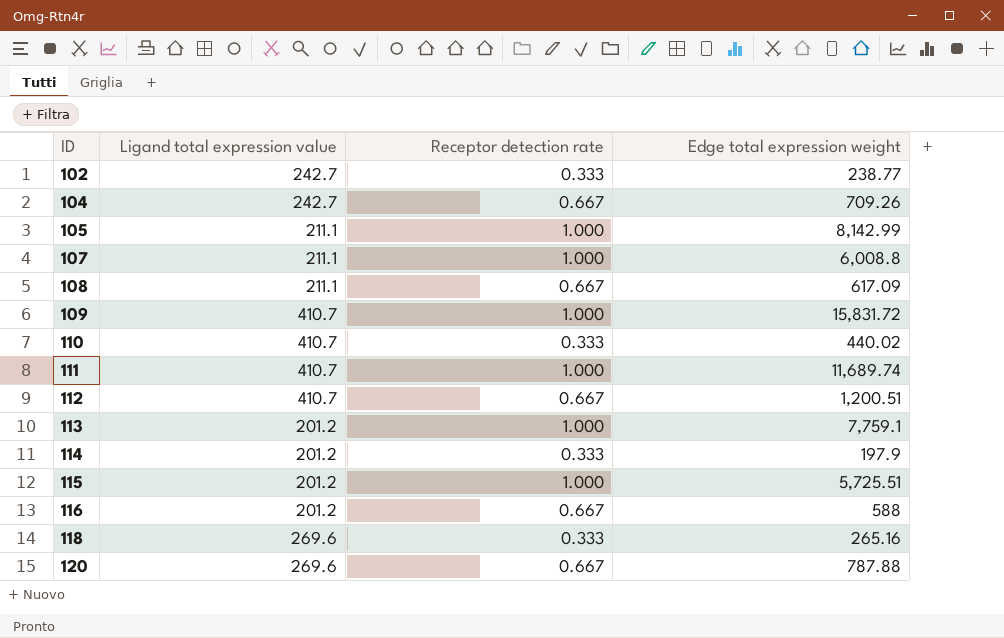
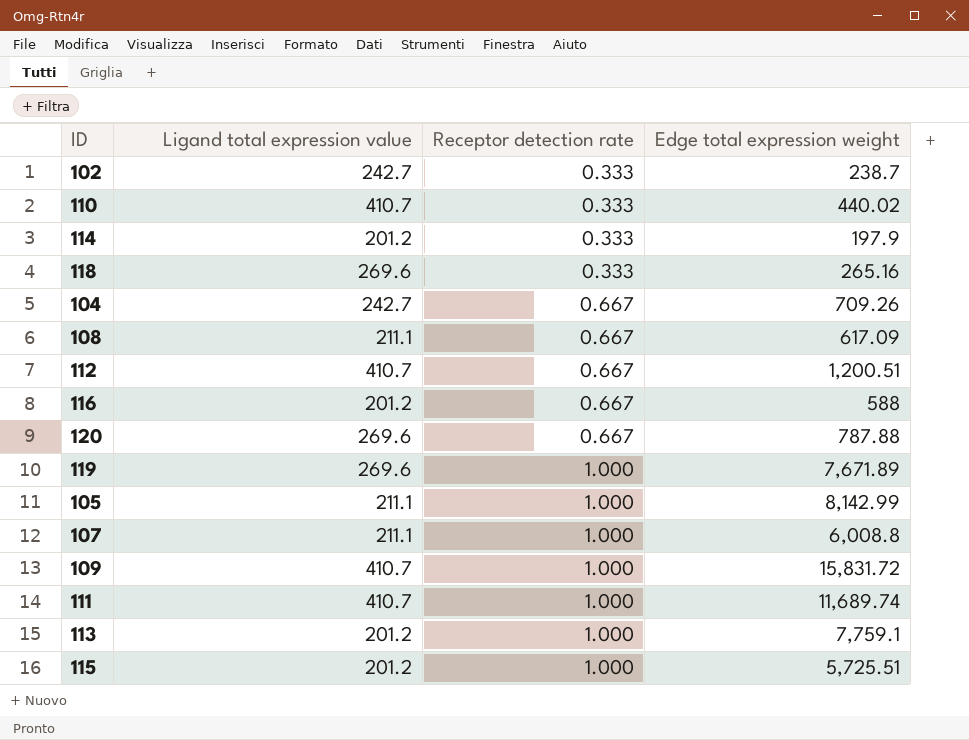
row order: ID ascending -> Receptor detection rate ascending
102 | Edge total expression weight: 238.77 -> 238.7
row 119: none -> 269.6 | 1.000 | 7,671.89

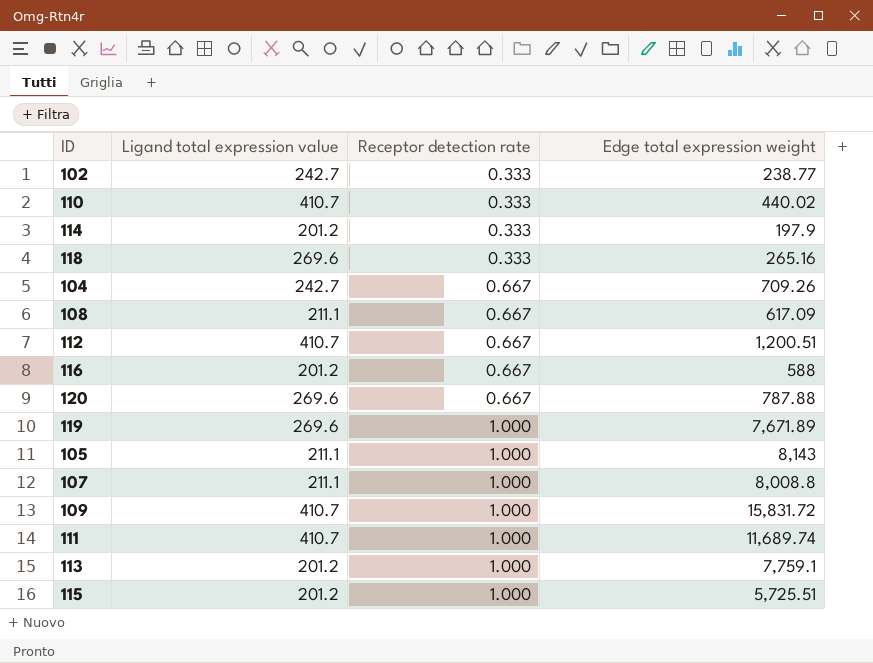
102 | Edge total expression weight: 238.7 -> 238.77
105 | Edge total expression weight: 8,142.99 -> 8,143
107 | Edge total expression weight: 6,008.8 -> 8,008.8

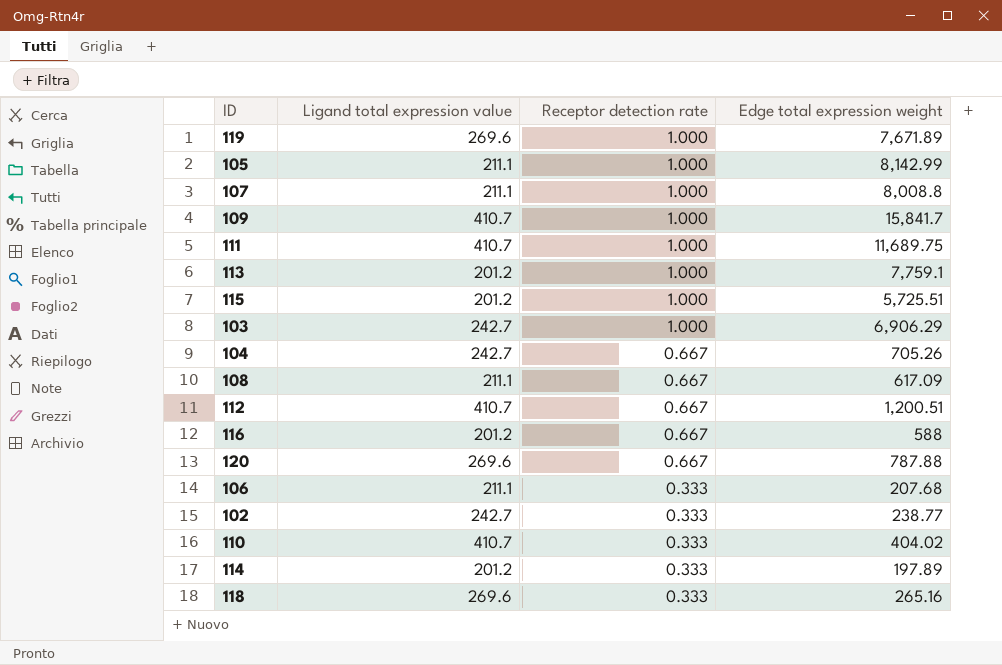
row order: Receptor detection rate ascending -> Receptor detection rate descending
105 | Edge total expression weight: 8,143 -> 8,142.99
109 | Edge total expression weight: 15,831.72 -> 15,841.7
111 | Edge total expression weight: 11,689.74 -> 11,689.75
row 103: none -> 242.7 | 1.000 | 6,906.29
104 | Edge total expression weight: 709.26 -> 705.26
row 106: none -> 211.1 | 0.333 | 207.68
110 | Edge total expression weight: 440.02 -> 404.02
114 | Edge total expression weight: 197.9 -> 197.89

